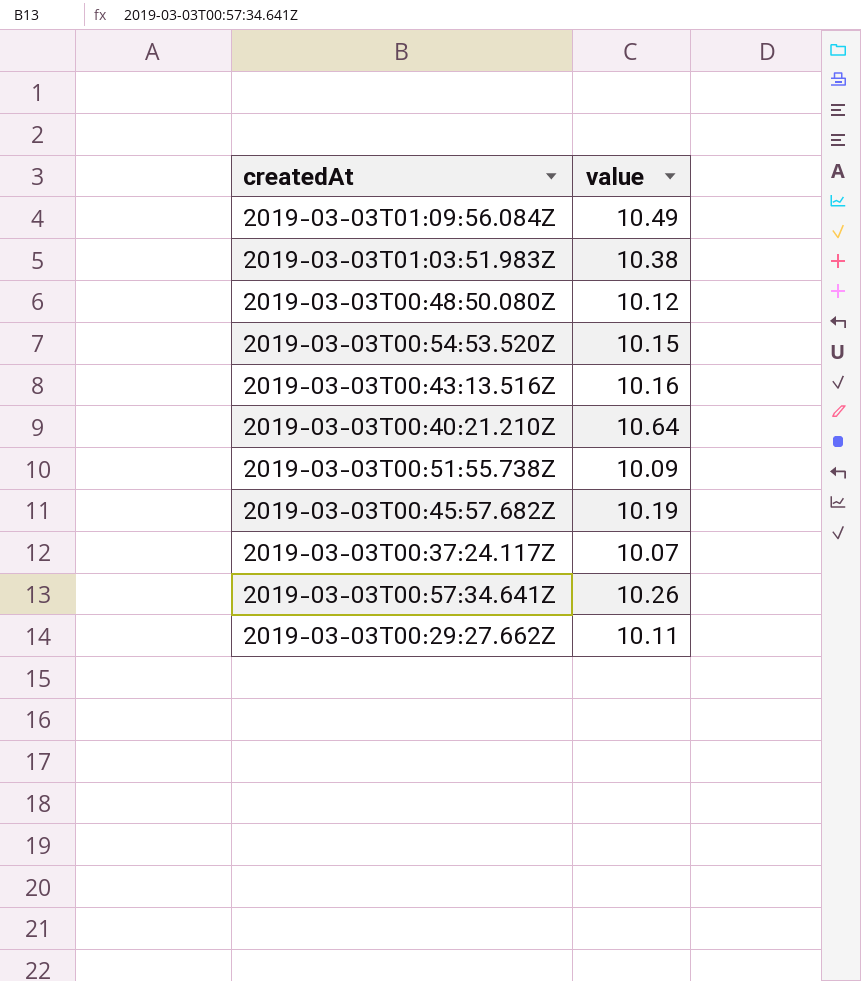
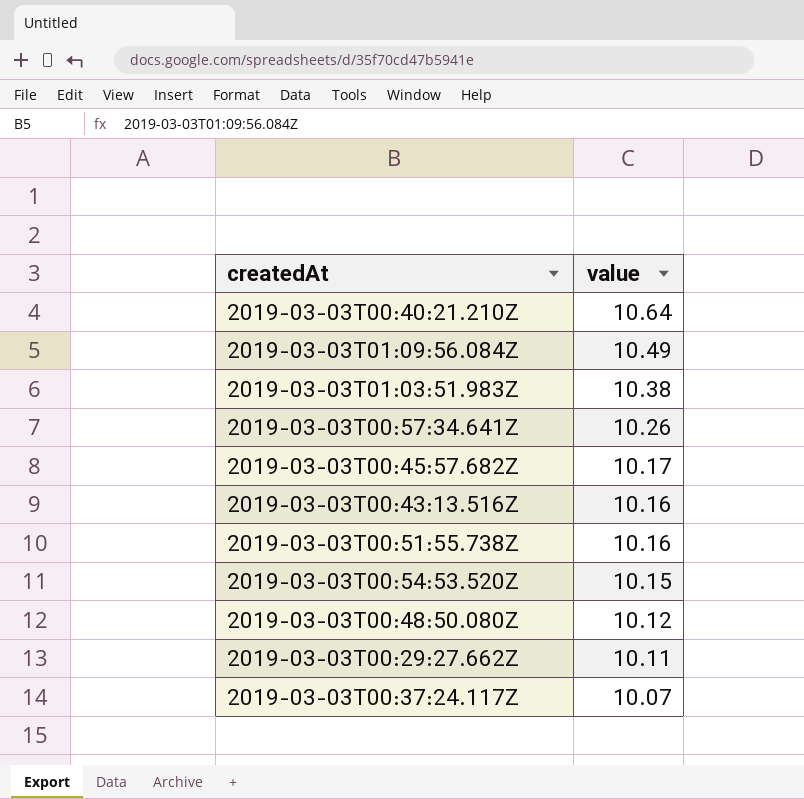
row order: none -> value descending
2019-03-03T00:45:57.682Z | value: 10.19 -> 10.17
2019-03-03T00:51:55.738Z | value: 10.09 -> 10.16

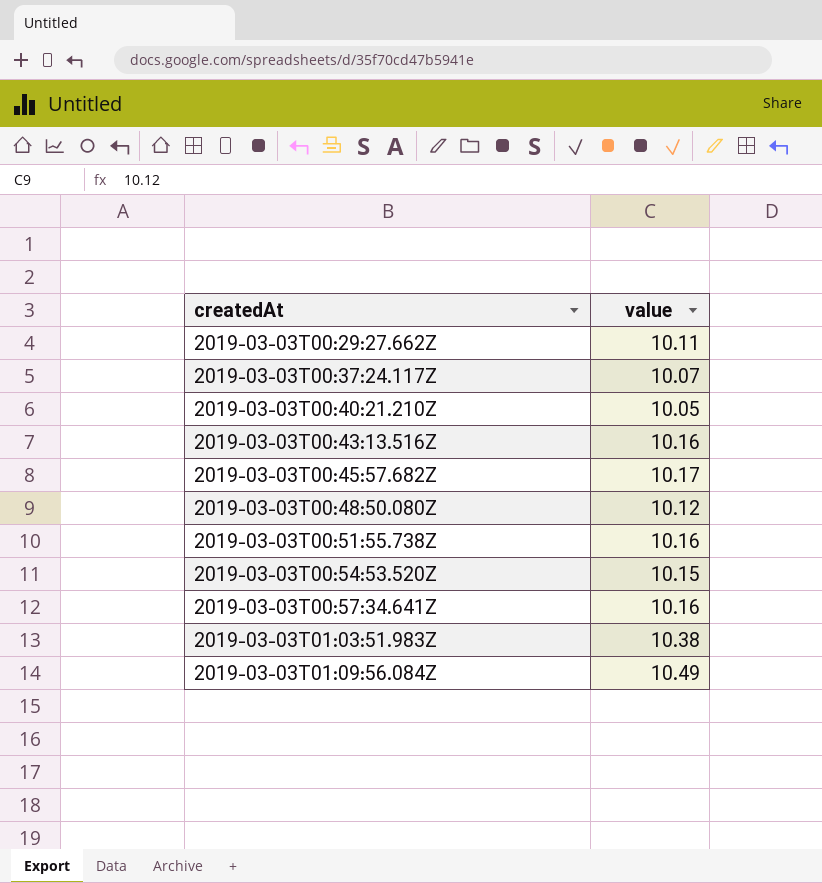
row order: value descending -> createdAt ascending
2019-03-03T00:40:21.210Z | value: 10.64 -> 10.05
2019-03-03T00:57:34.641Z | value: 10.26 -> 10.16

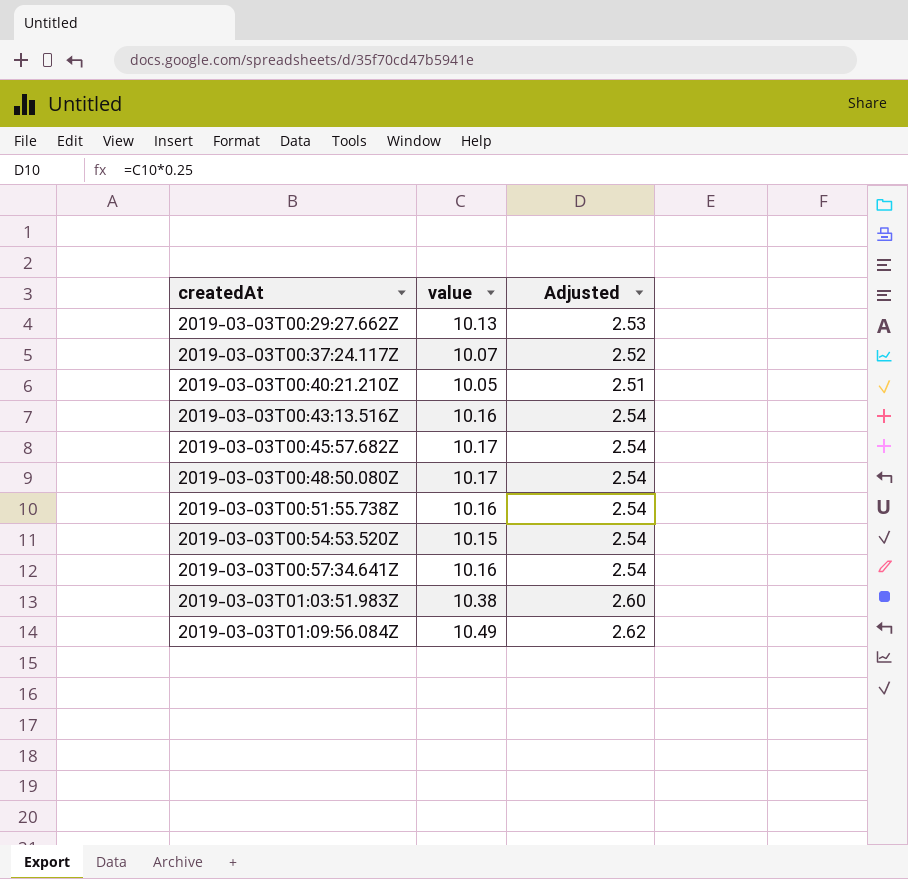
column Adjusted | formula: none -> [value] * 0.25
2019-03-03T00:29:27.662Z | value: 10.11 -> 10.13
2019-03-03T00:48:50.080Z | value: 10.12 -> 10.17

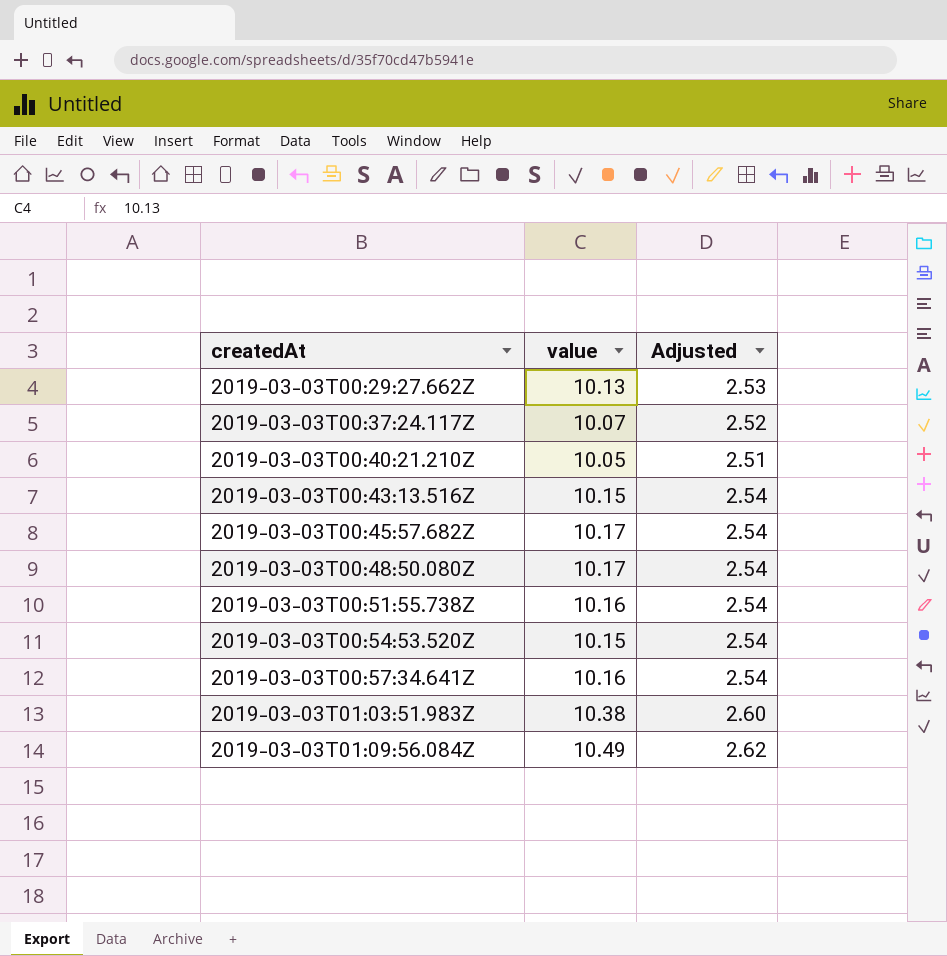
2019-03-03T00:43:13.516Z | value: 10.16 -> 10.15

